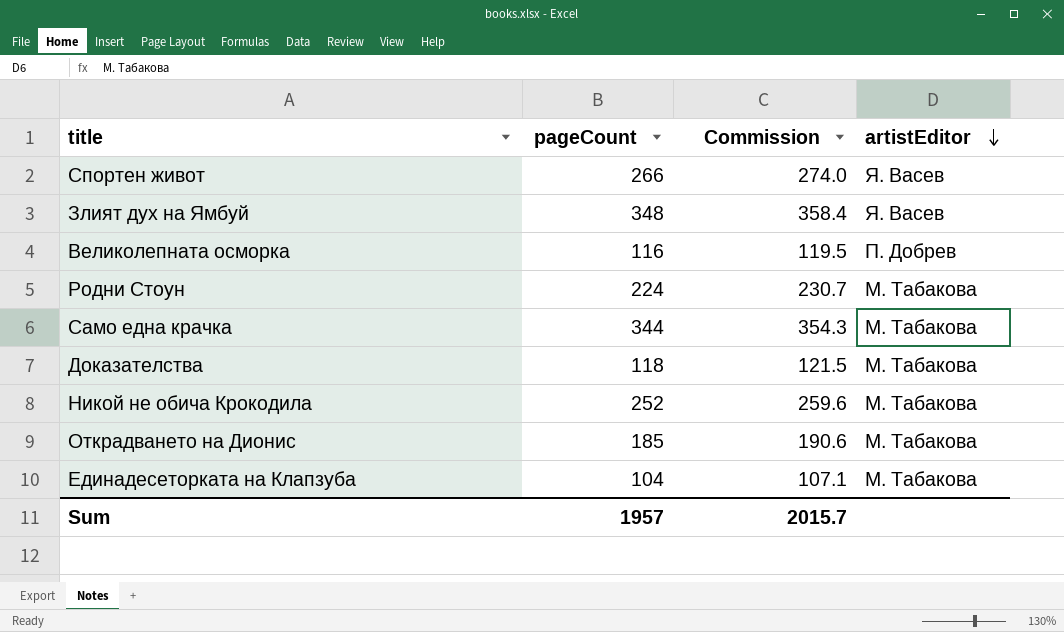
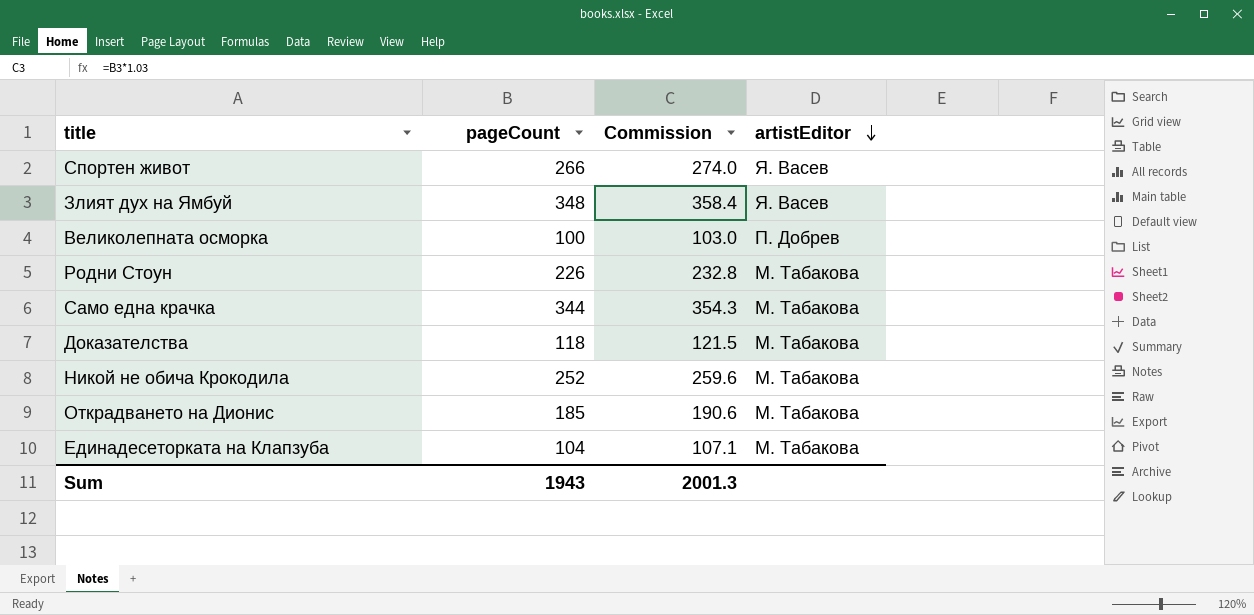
Великолепната осморка | pageCount: 116 -> 100
Великолепната осморка | Commission: 119.5 -> 103.0
Родни Стоун | pageCount: 224 -> 226
Родни Стоун | Commission: 230.7 -> 232.8
Sum | pageCount: 1957 -> 1943
Sum | Commission: 2015.7 -> 2001.3

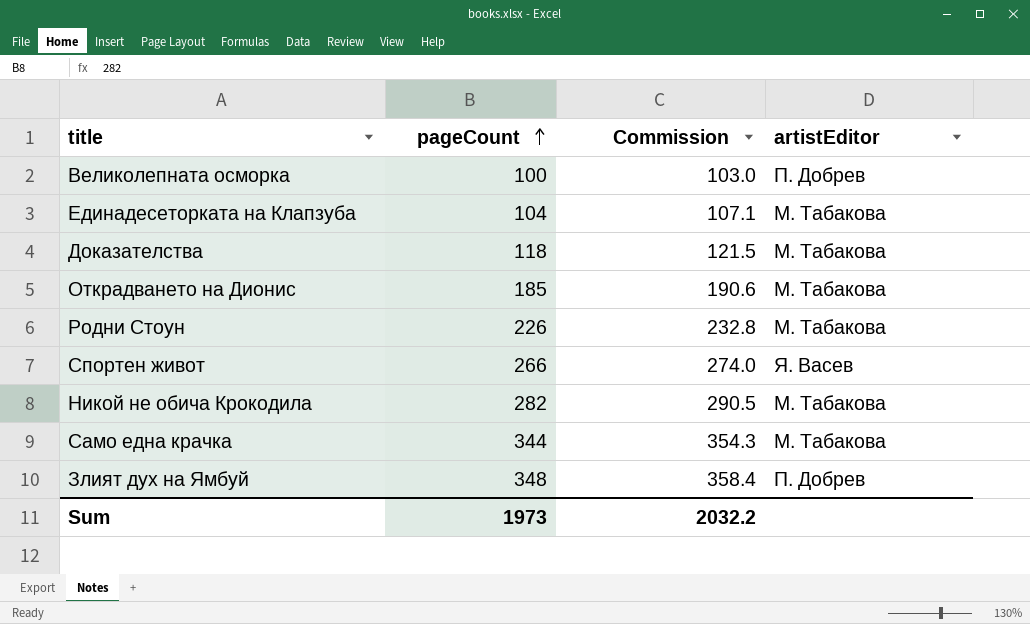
row order: artistEditor descending -> pageCount ascending
Никой не обича Крокодила | pageCount: 252 -> 282
Никой не обича Крокодила | Commission: 259.6 -> 290.5
Злият дух на Ямбуй | artistEditor: Я. Васев -> П. Добрев
Sum | pageCount: 1943 -> 1973
Sum | Commission: 2001.3 -> 2032.2

